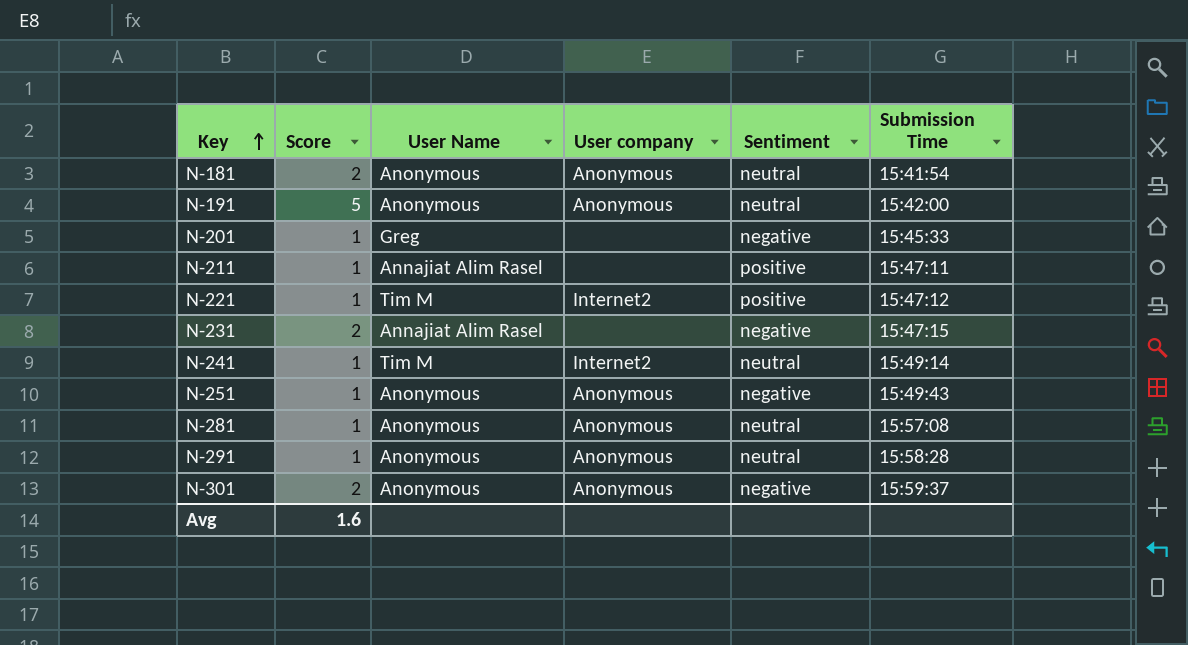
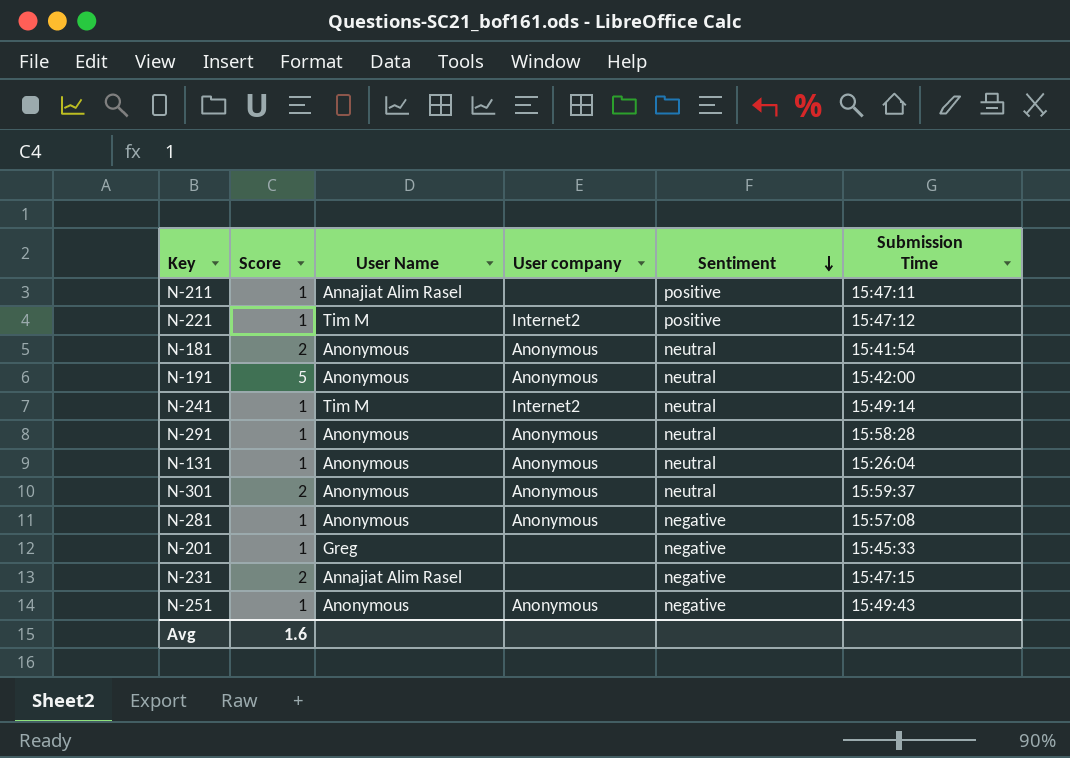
row order: Key ascending -> Sentiment descending
row N-131: none -> 1 | Anonymous | Anonymous | neutral | 15:26:04
N-301 | Sentiment: negative -> neutral
N-281 | Sentiment: neutral -> negative

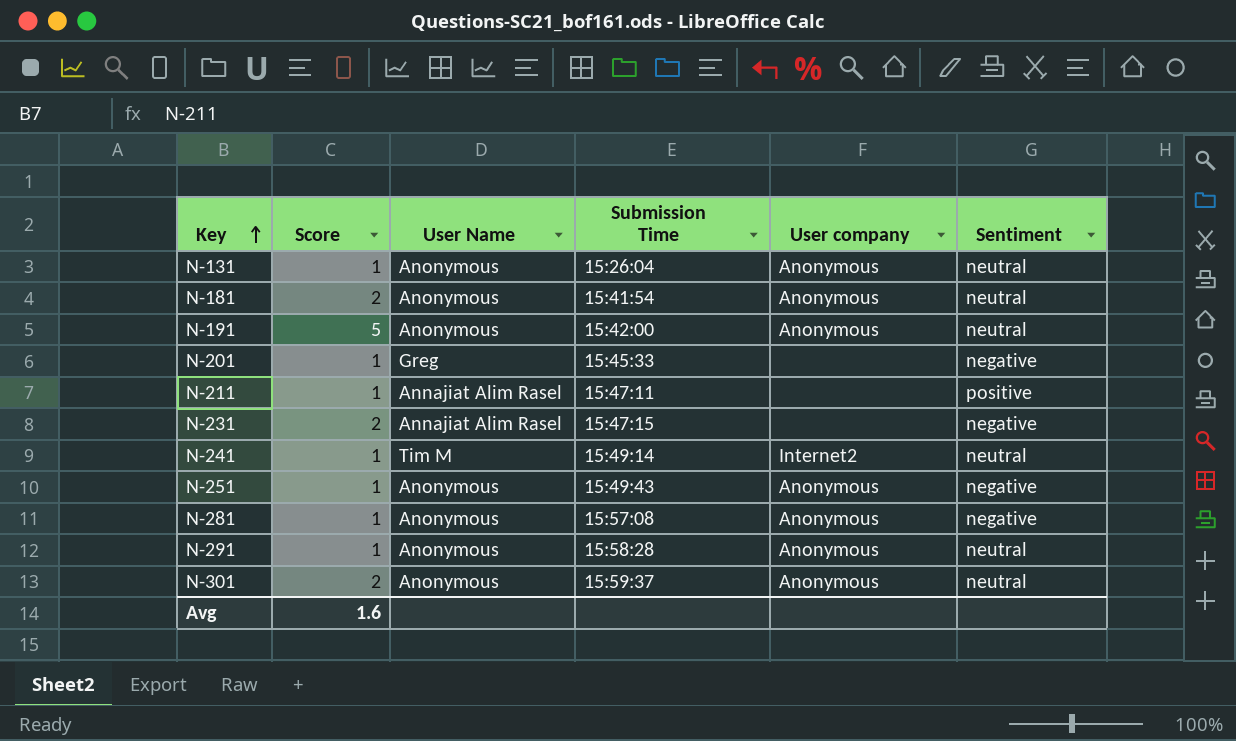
row order: Sentiment descending -> Key ascending
column Submission Time | position: 6 -> 4
row N-221: 1 | Tim M | Internet2 | positive | 15:47:12 -> none

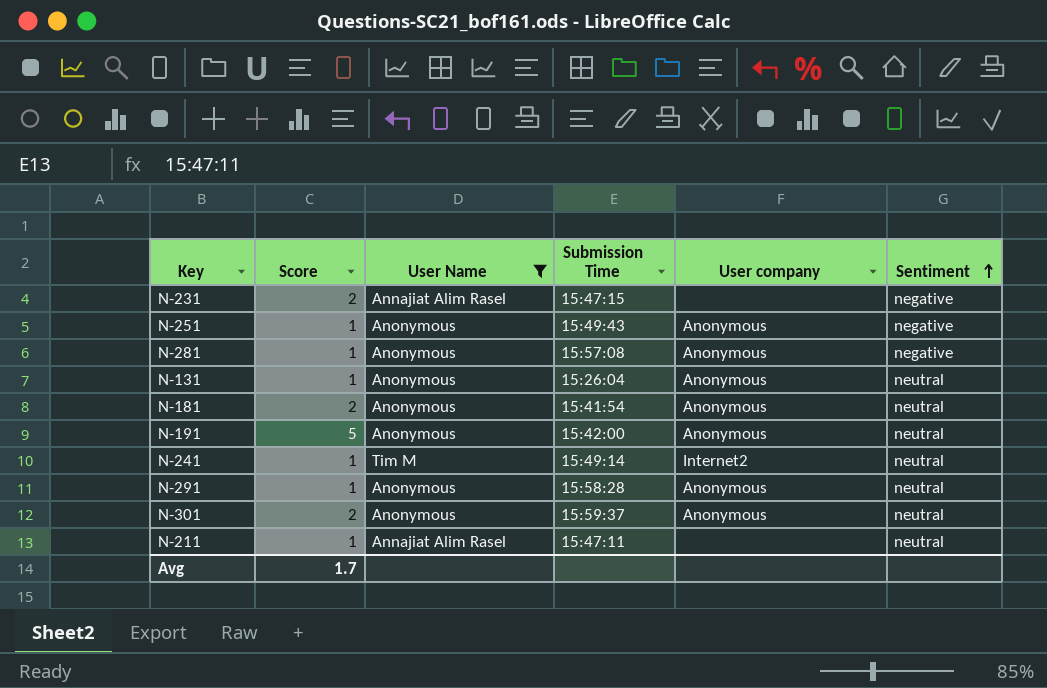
filter: none -> User Name != Greg
row order: Key ascending -> Sentiment ascending
N-211 | Sentiment: positive -> neutral
Avg | Score: 1.6 -> 1.7

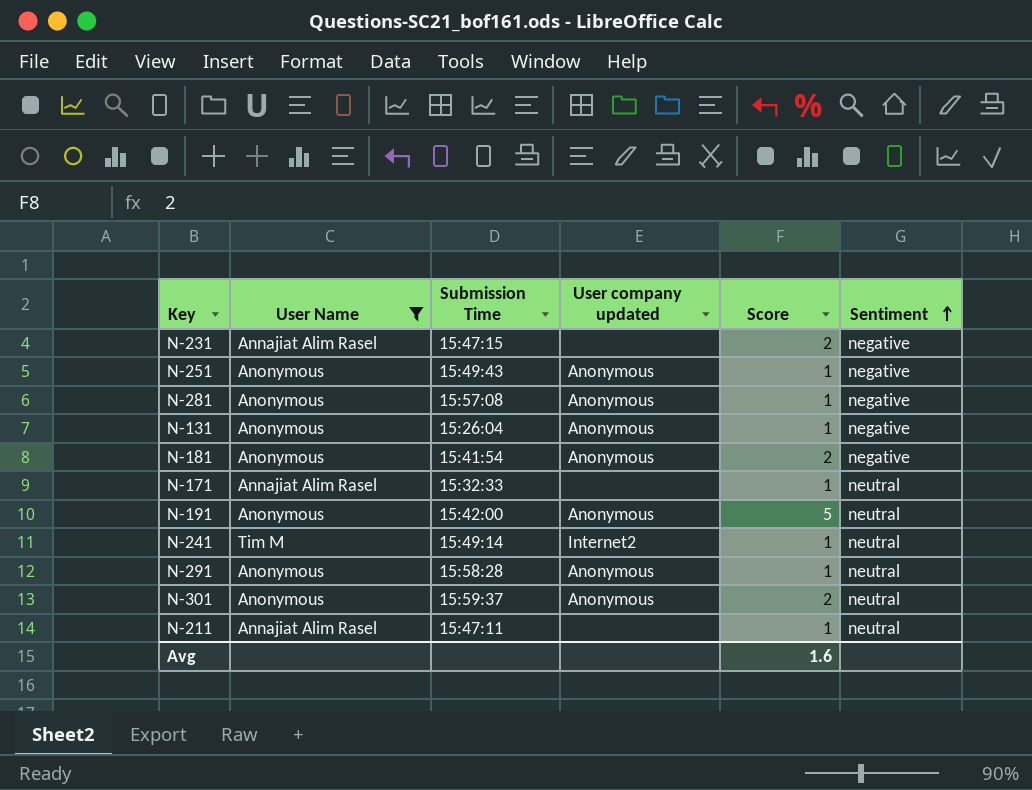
column name: User company -> User company updated
column Score | position: 2 -> 5
N-131 | Sentiment: neutral -> negative
N-181 | Sentiment: neutral -> negative
row N-171: none -> Annajiat Alim Rasel | 15:32:33 | none | 1 | neutral
Avg | Score: 1.7 -> 1.6

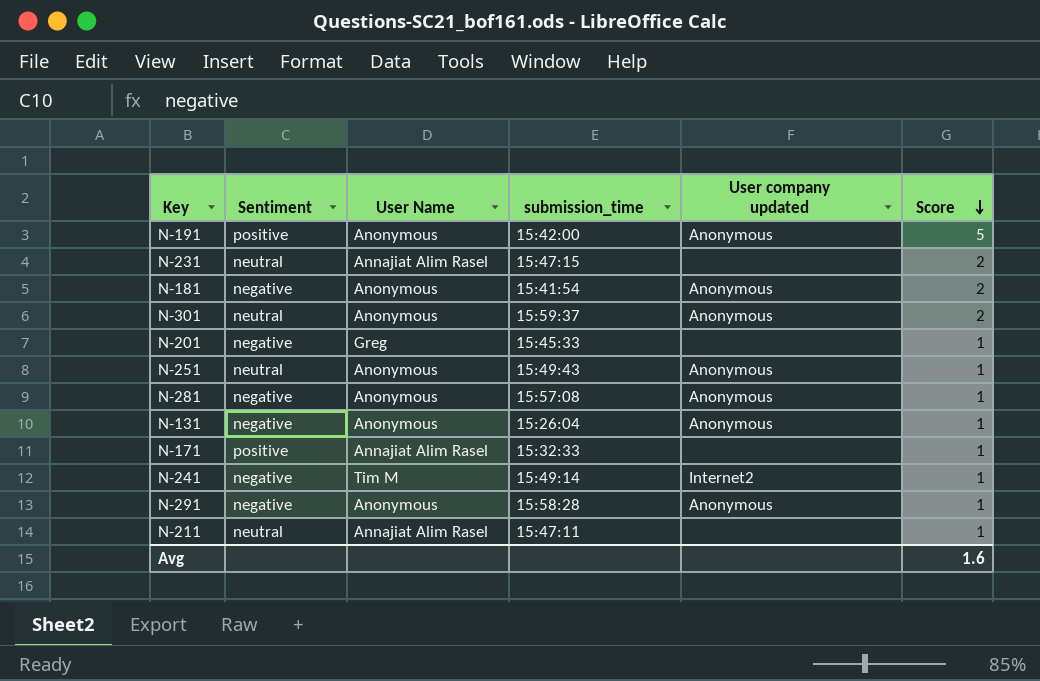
filter: User Name != Greg -> none
row order: Sentiment ascending -> Score descending
column Sentiment | position: 6 -> 2
column name: Submission Time -> submission_time
N-191 | Sentiment: neutral -> positive
N-231 | Sentiment: negative -> neutral
N-251 | Sentiment: negative -> neutral
N-171 | Sentiment: neutral -> positive
N-241 | Sentiment: neutral -> negative
N-291 | Sentiment: neutral -> negative

